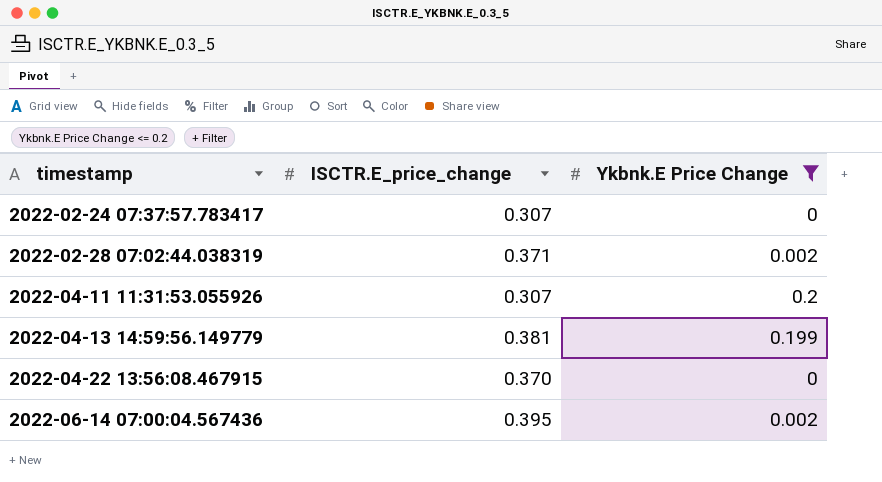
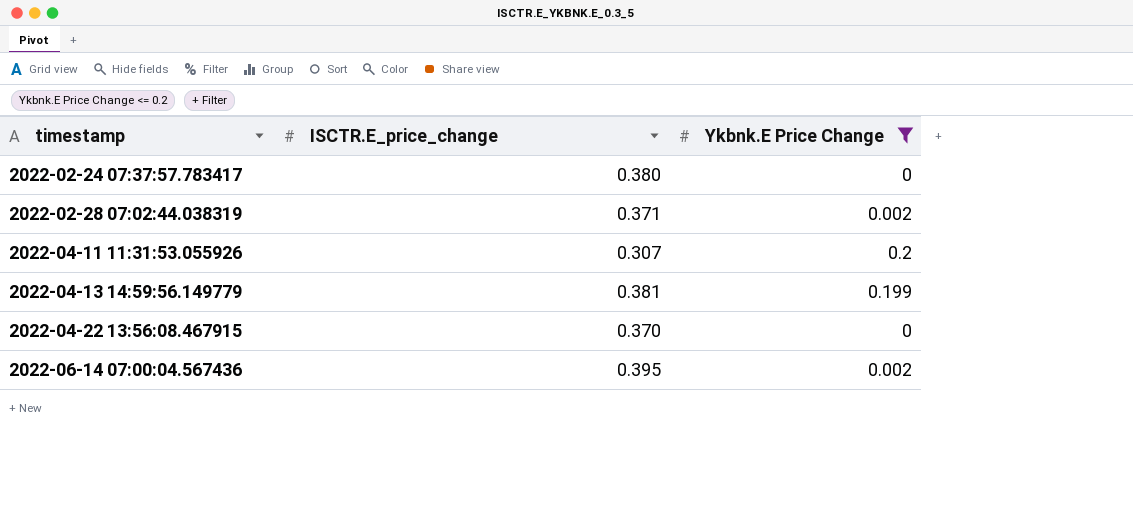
2022-02-24 07:37:57.783417 | ISCTR.E_price_change: 0.307 -> 0.380

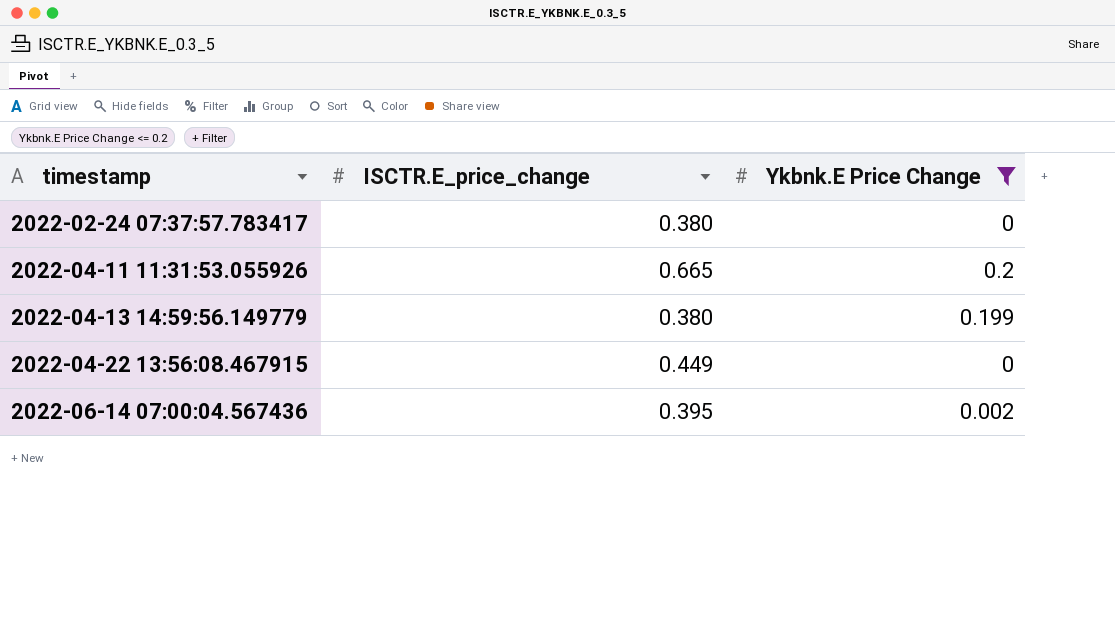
row 2022-02-28 07:02:44.038319: 0.371 | 0.002 -> none
2022-04-11 11:31:53.055926 | ISCTR.E_price_change: 0.307 -> 0.665
2022-04-13 14:59:56.149779 | ISCTR.E_price_change: 0.381 -> 0.380
2022-04-22 13:56:08.467915 | ISCTR.E_price_change: 0.370 -> 0.449

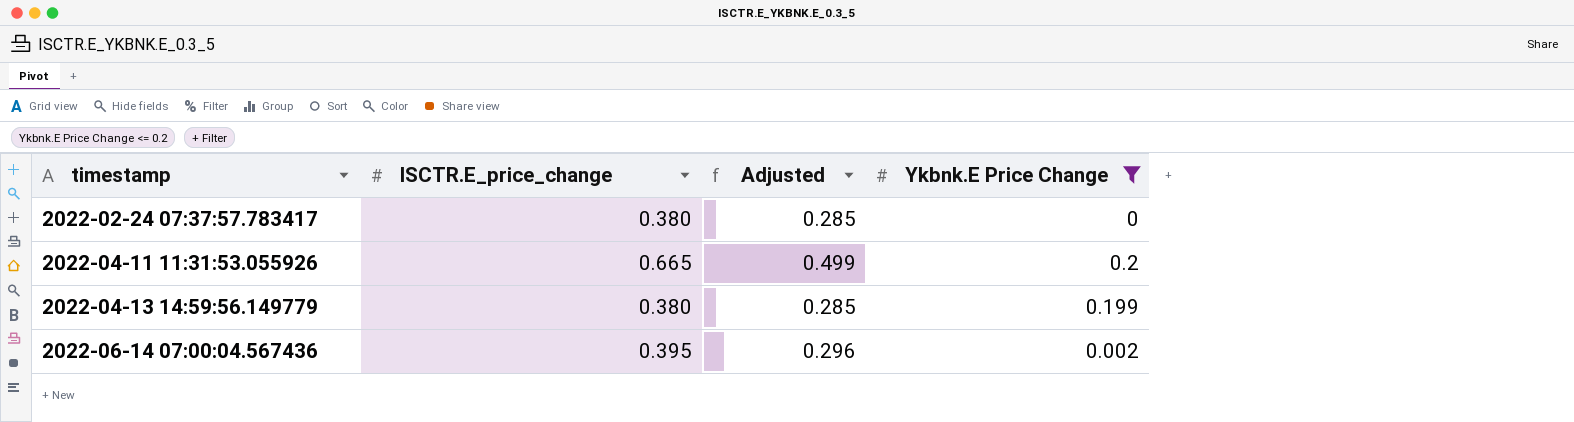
column Adjusted | formula: none -> [ISCTR.E_price_change] * 0.75
row 2022-04-22 13:56:08.467915: 0.449 | 0 -> none

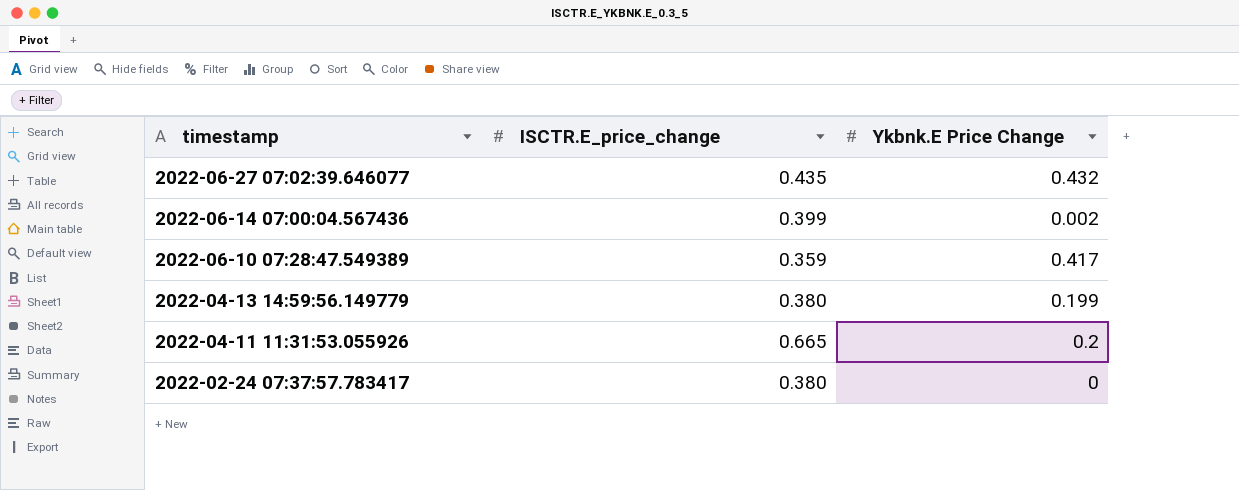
filter: Ykbnk.E Price Change <= 0.2 -> none
row order: timestamp ascending -> timestamp descending
column Adjusted | formula: [ISCTR.E_price_change] * 0.75 -> none
2022-06-14 07:00:04.567436 | ISCTR.E_price_change: 0.395 -> 0.399

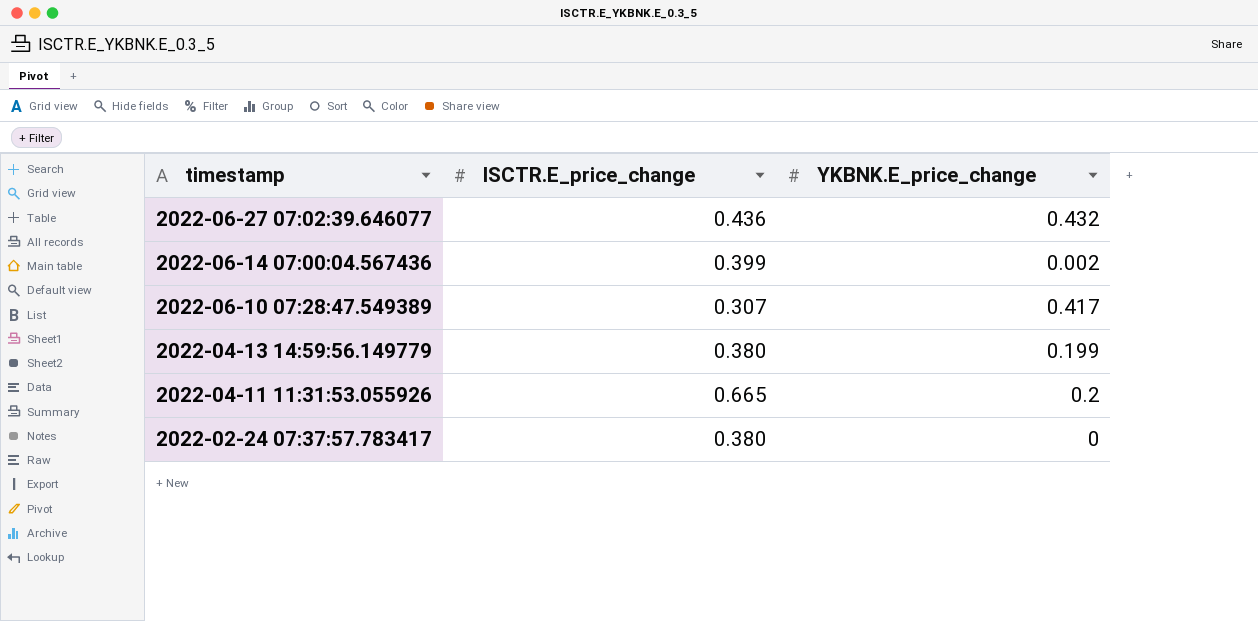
column name: Ykbnk.E Price Change -> YKBNK.E_price_change
2022-06-27 07:02:39.646077 | ISCTR.E_price_change: 0.435 -> 0.436
2022-06-10 07:28:47.549389 | ISCTR.E_price_change: 0.359 -> 0.307

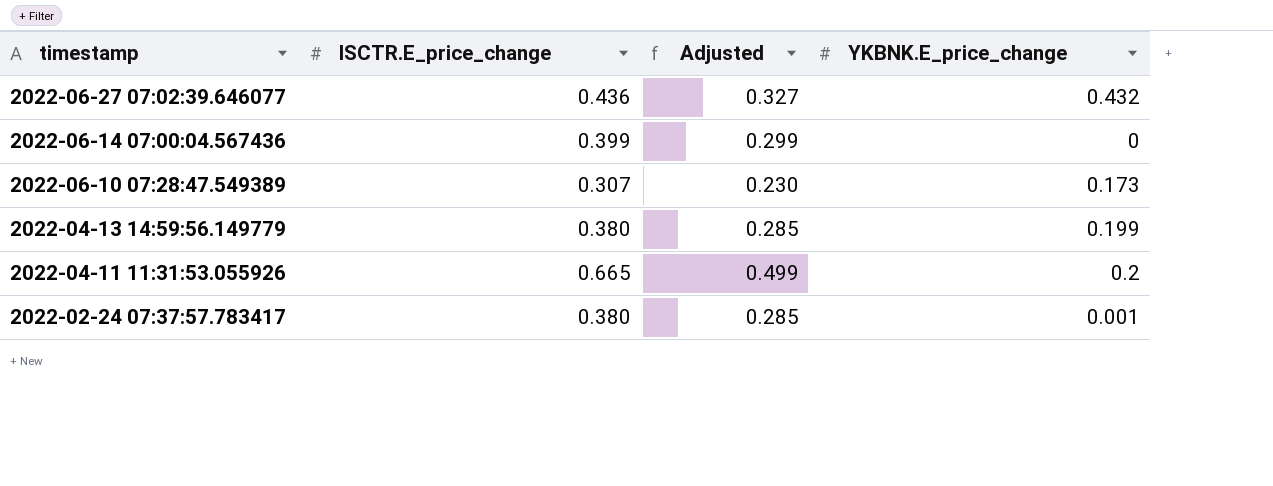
column Adjusted | formula: none -> [ISCTR.E_price_change] * 0.75
2022-06-14 07:00:04.567436 | YKBNK.E_price_change: 0.002 -> 0
2022-06-10 07:28:47.549389 | YKBNK.E_price_change: 0.417 -> 0.173
2022-02-24 07:37:57.783417 | YKBNK.E_price_change: 0 -> 0.001

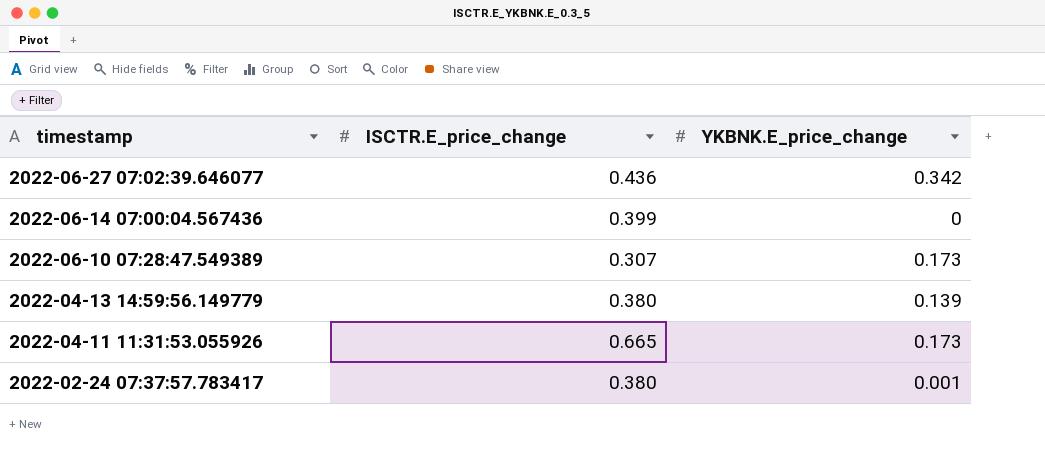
column Adjusted | formula: [ISCTR.E_price_change] * 0.75 -> none
2022-06-27 07:02:39.646077 | YKBNK.E_price_change: 0.432 -> 0.342
2022-04-13 14:59:56.149779 | YKBNK.E_price_change: 0.199 -> 0.139
2022-04-11 11:31:53.055926 | YKBNK.E_price_change: 0.2 -> 0.173

